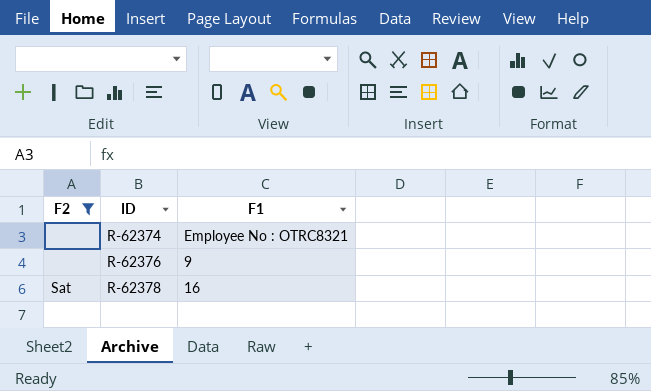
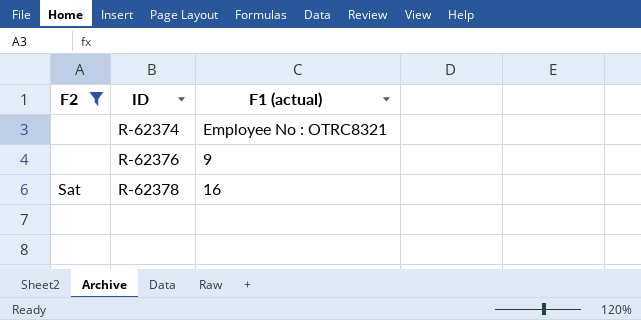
column name: F1 -> F1 (actual)

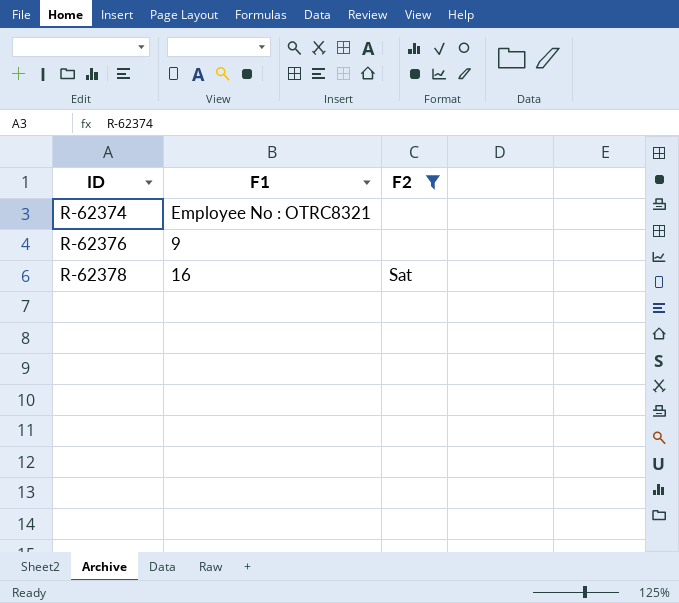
column name: F1 (actual) -> F1
column F2 | position: 1 -> 3

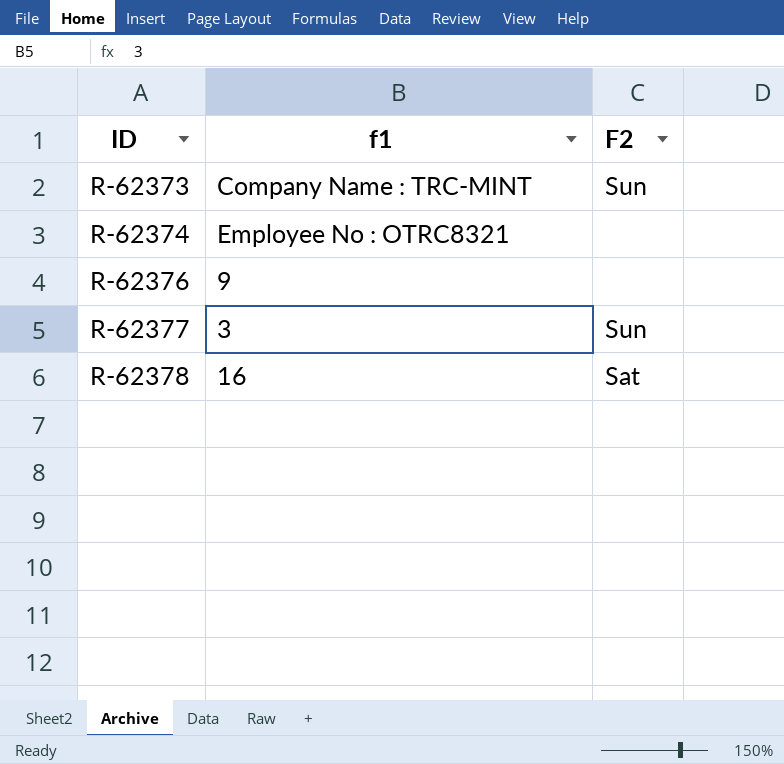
filter: F2 != Sun -> none
column name: F1 -> f1

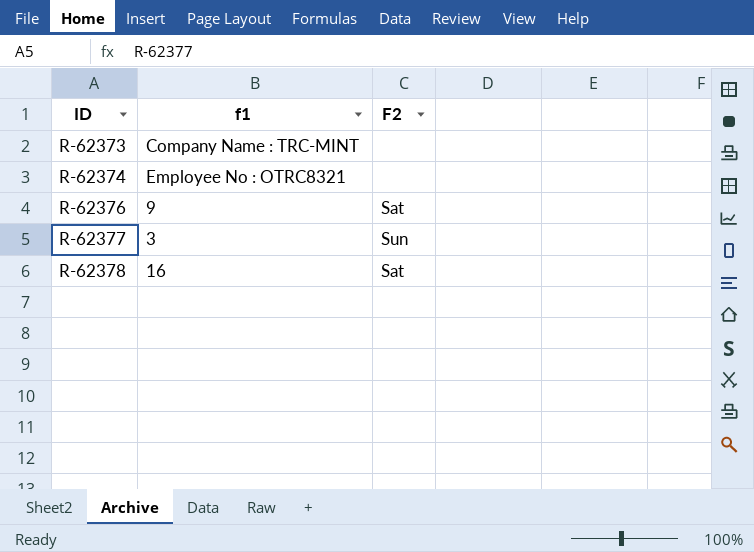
R-62373 | F2: Sun -> none
R-62376 | F2: none -> Sat

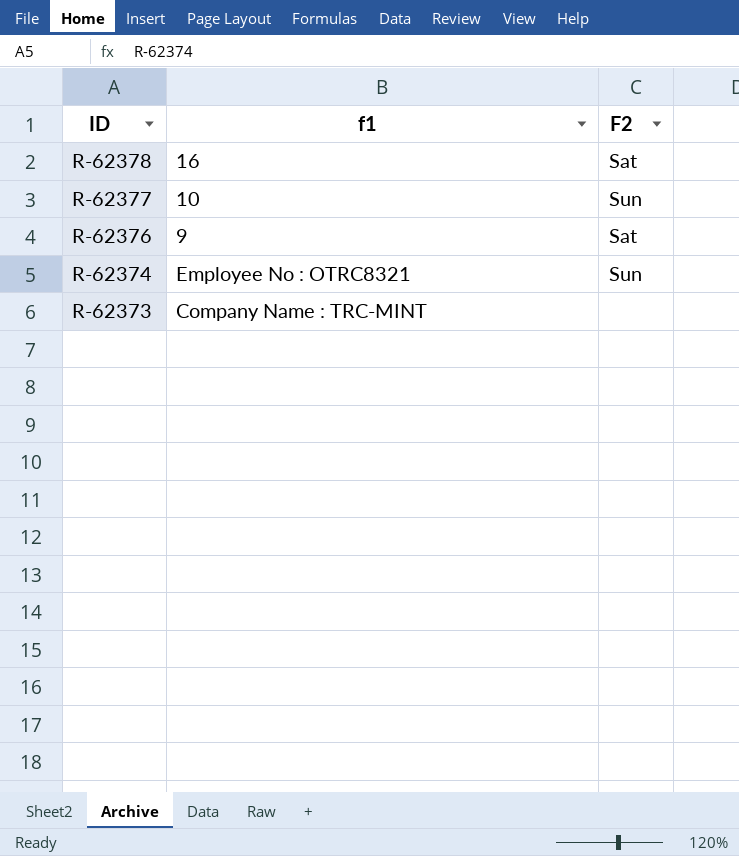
row order: ID ascending -> ID descending
R-62377 | f1: 3 -> 10
R-62374 | F2: none -> Sun

